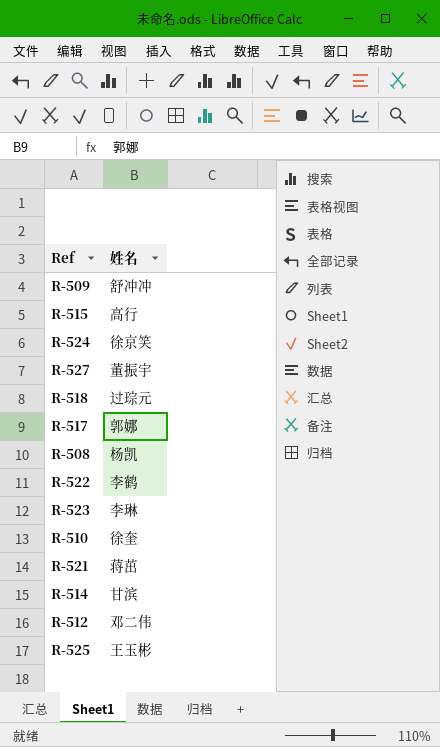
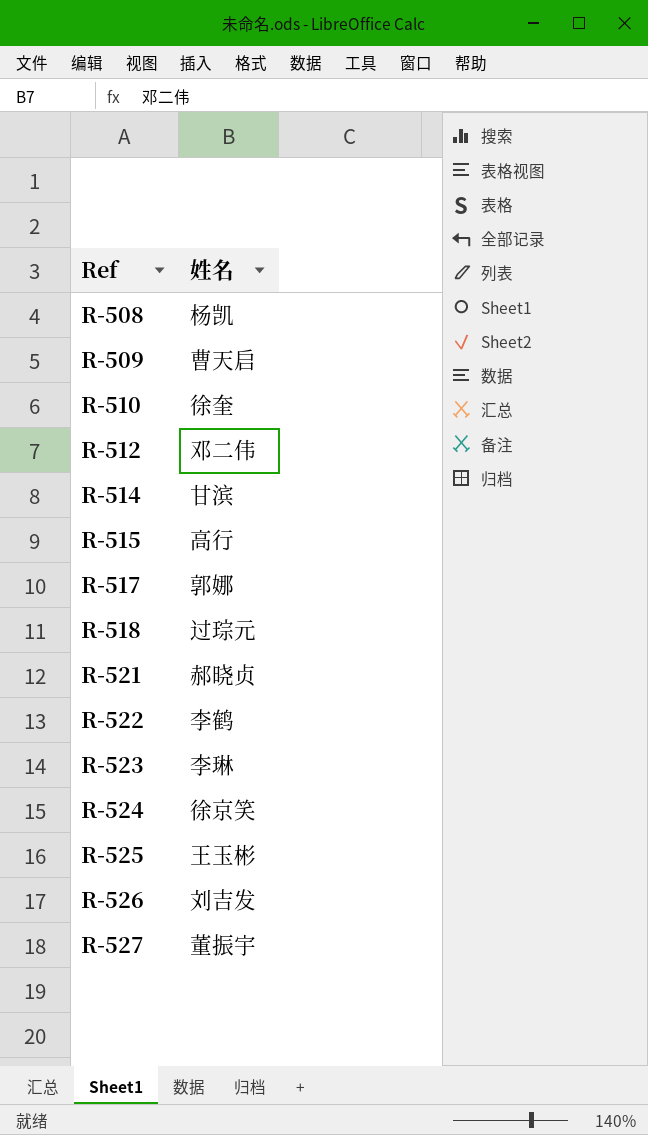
row order: none -> Ref ascending
R-509 | 姓名: 舒冲冲 -> 曹天启
R-521 | 姓名: 蒋茁 -> 郝晓贞
row R-526: none -> 刘吉发

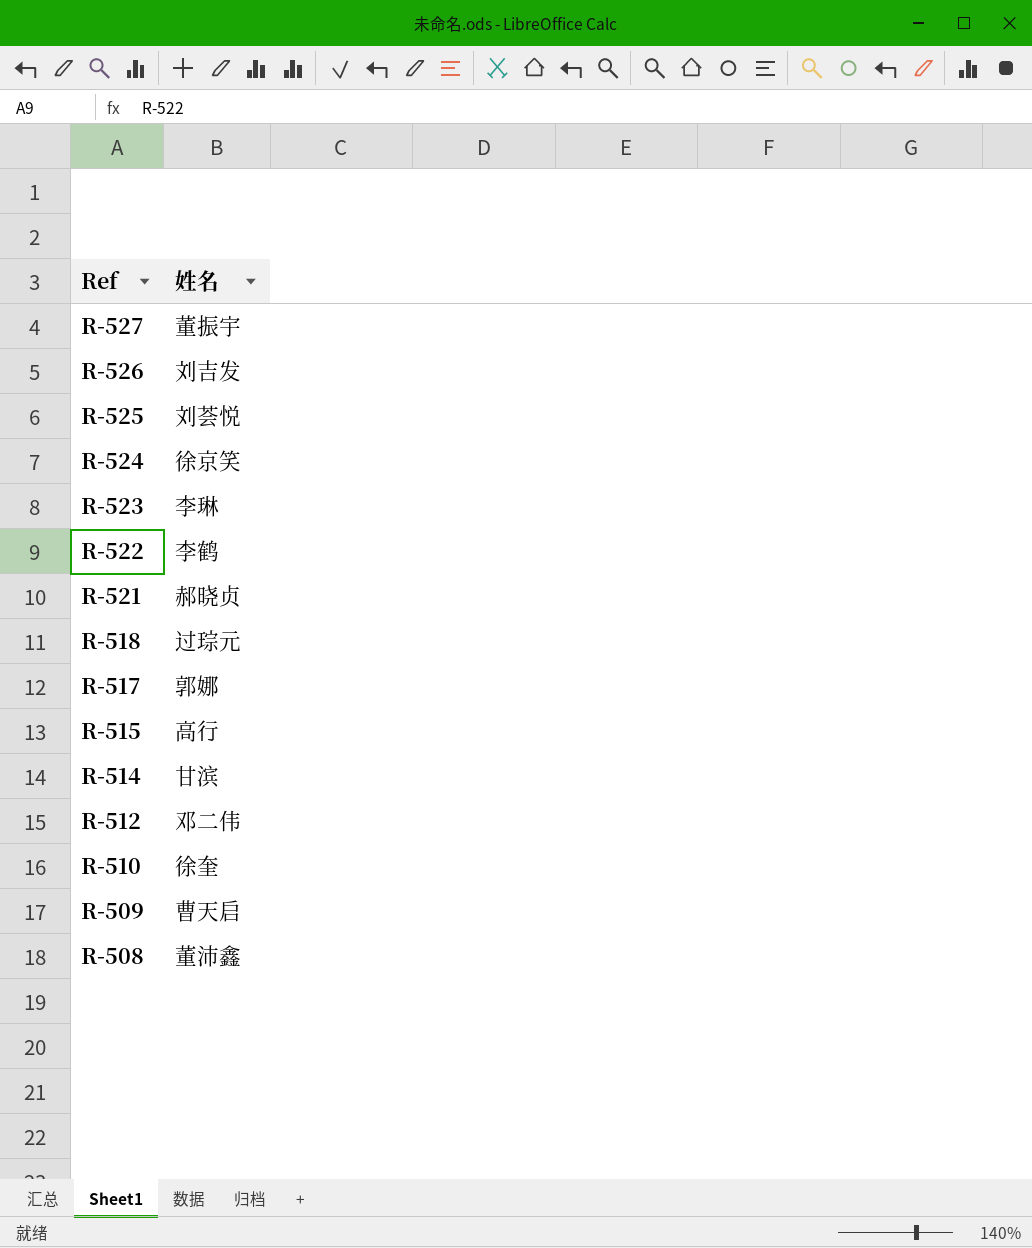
row order: Ref ascending -> Ref descending
R-525 | 姓名: 王玉彬 -> 刘荟悦
R-508 | 姓名: 杨凯 -> 董沛鑫

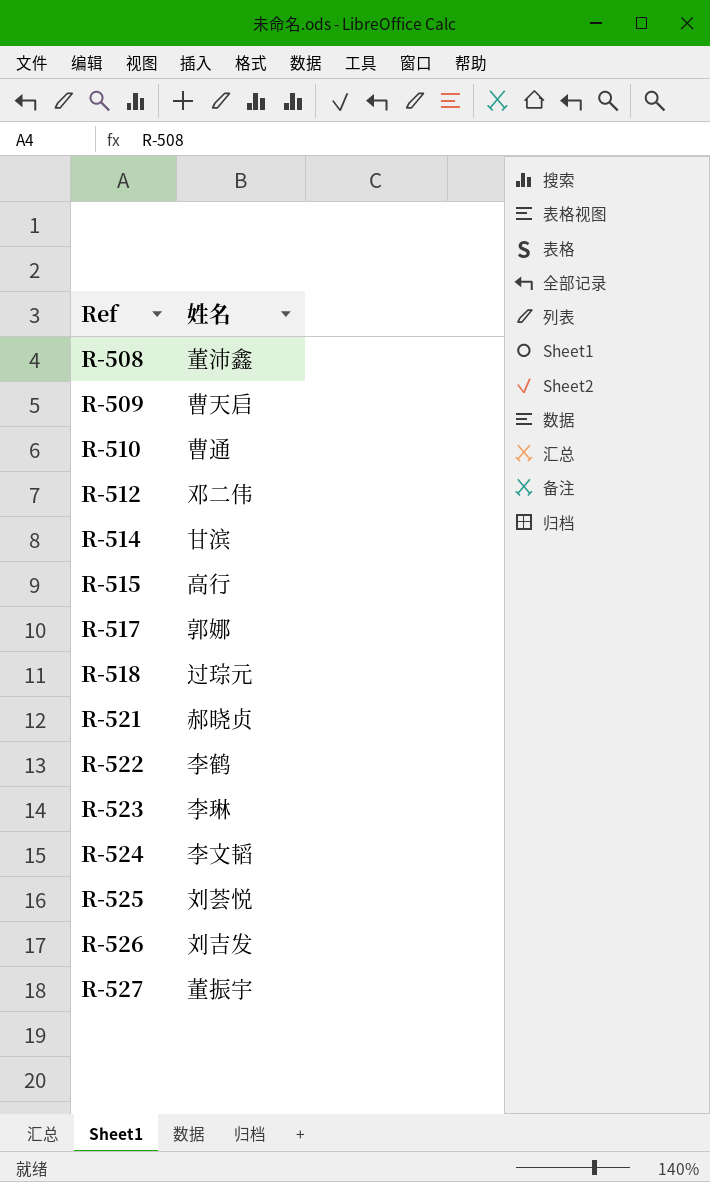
row order: Ref descending -> Ref ascending
R-510 | 姓名: 徐奎 -> 曹通
R-524 | 姓名: 徐京笑 -> 李文韬

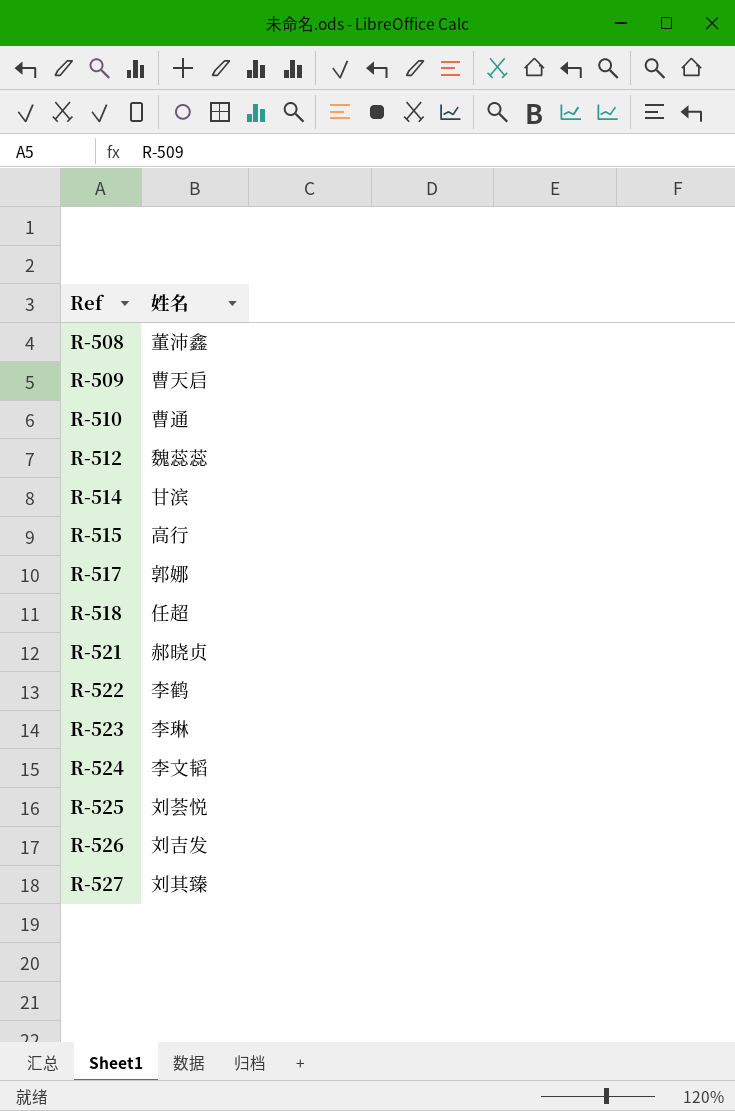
R-512 | 姓名: 邓二伟 -> 魏蕊蕊
R-518 | 姓名: 过琮元 -> 任超
R-527 | 姓名: 董振宇 -> 刘其臻

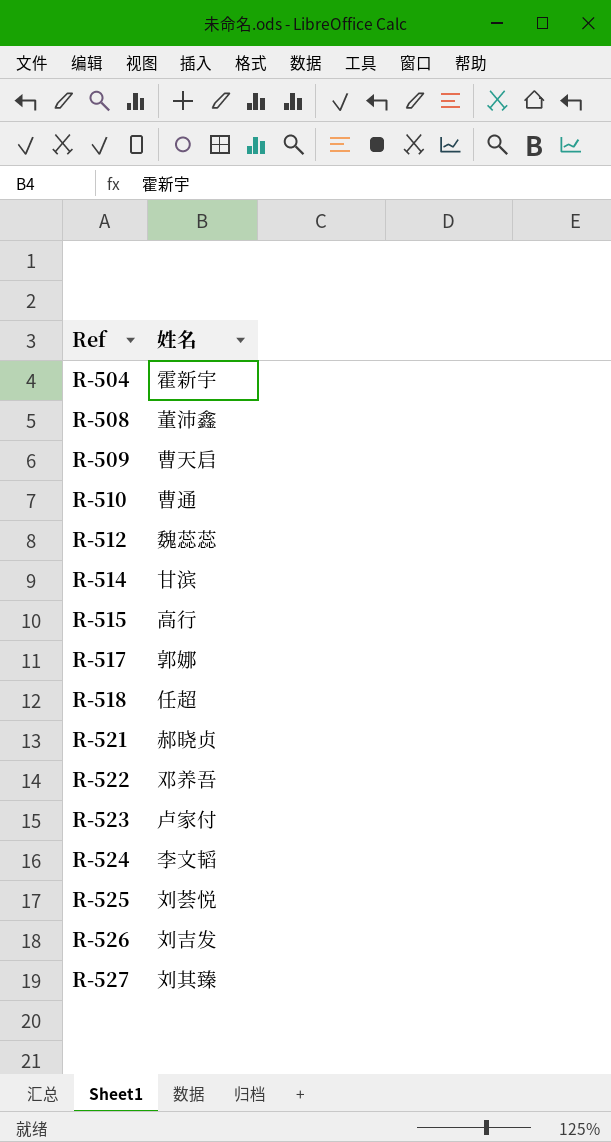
row R-504: none -> 霍新宇
R-522 | 姓名: 李鹤 -> 邓养吾
R-523 | 姓名: 李琳 -> 卢家付

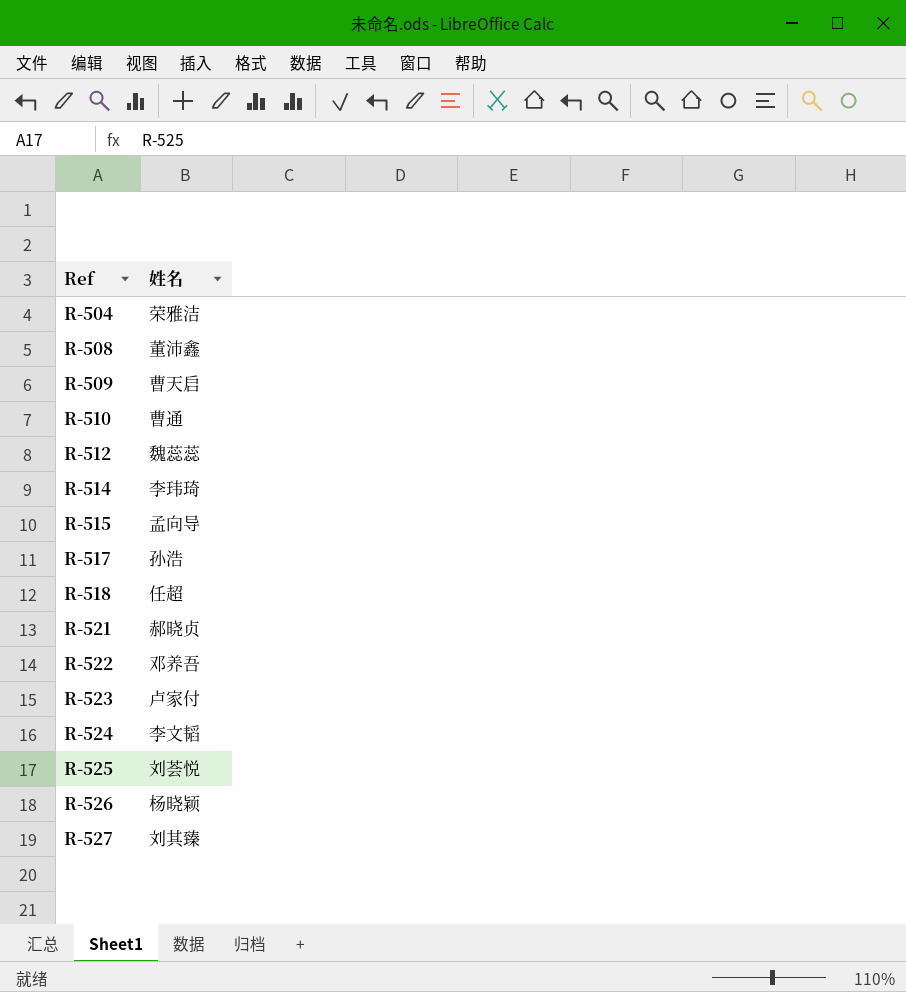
R-504 | 姓名: 霍新宇 -> 荣雅洁
R-514 | 姓名: 甘滨 -> 李玮琦
R-515 | 姓名: 高行 -> 孟向导
R-517 | 姓名: 郭娜 -> 孙浩
R-526 | 姓名: 刘吉发 -> 杨晓颖

